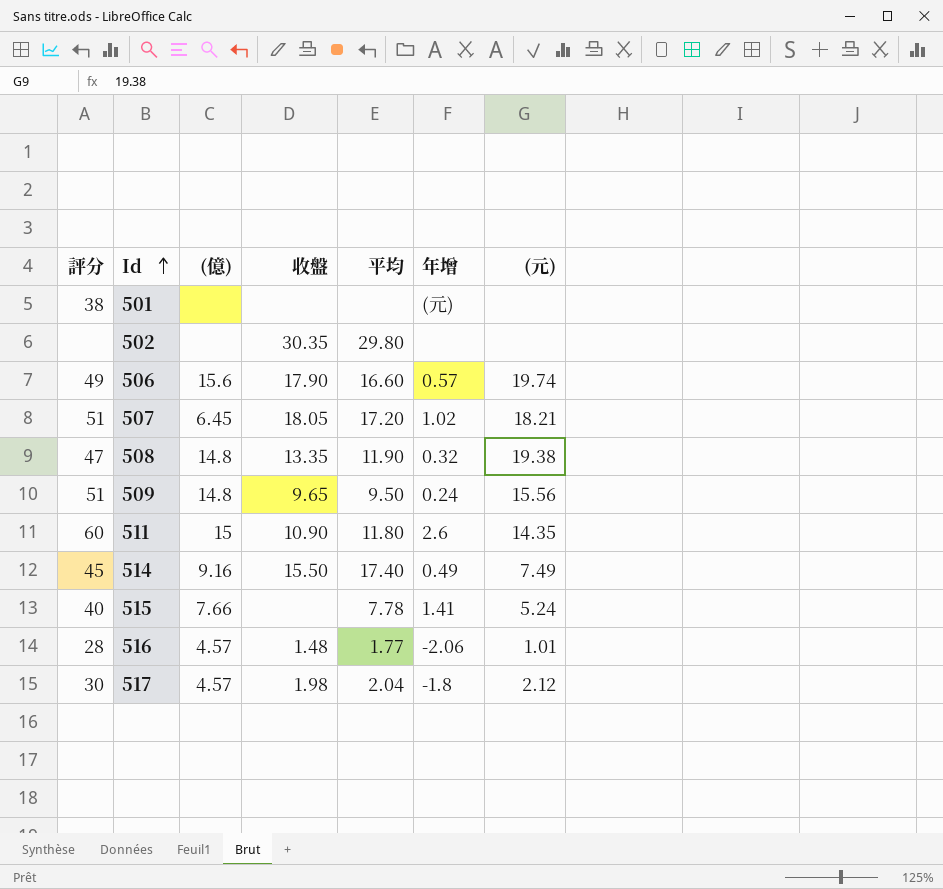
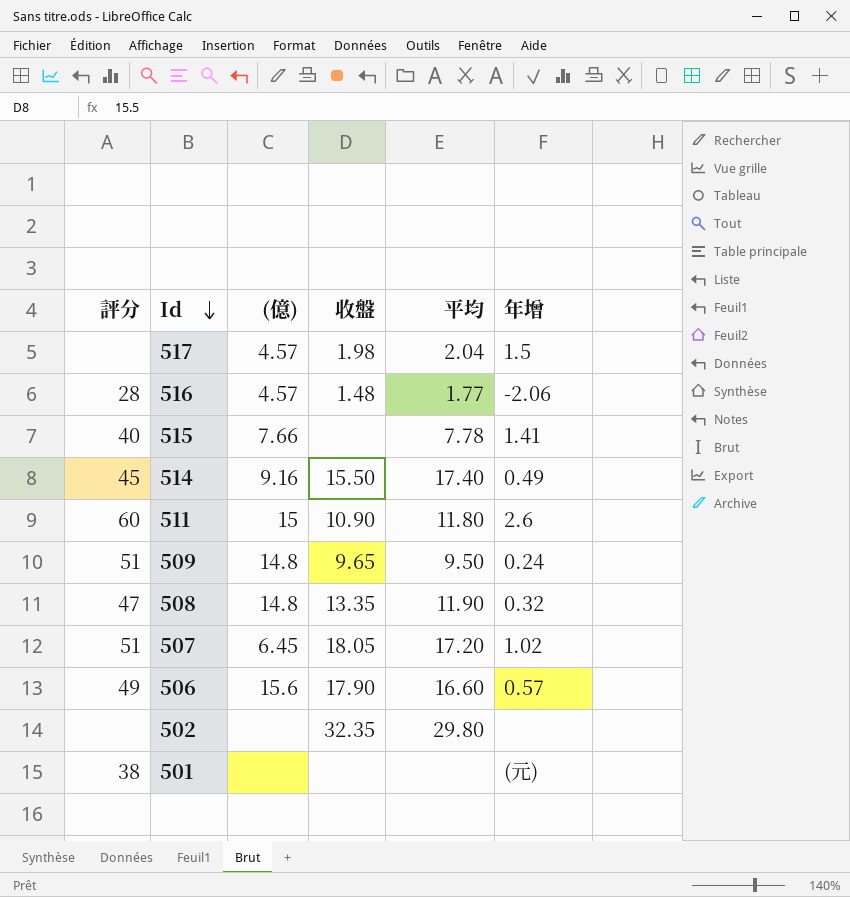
row order: Id ascending -> Id descending
column (元) | position: 7 -> none
517 | 評分: 30 -> none
517 | 年增: -1.8 -> 1.5
502 | 收盤: 30.35 -> 32.35

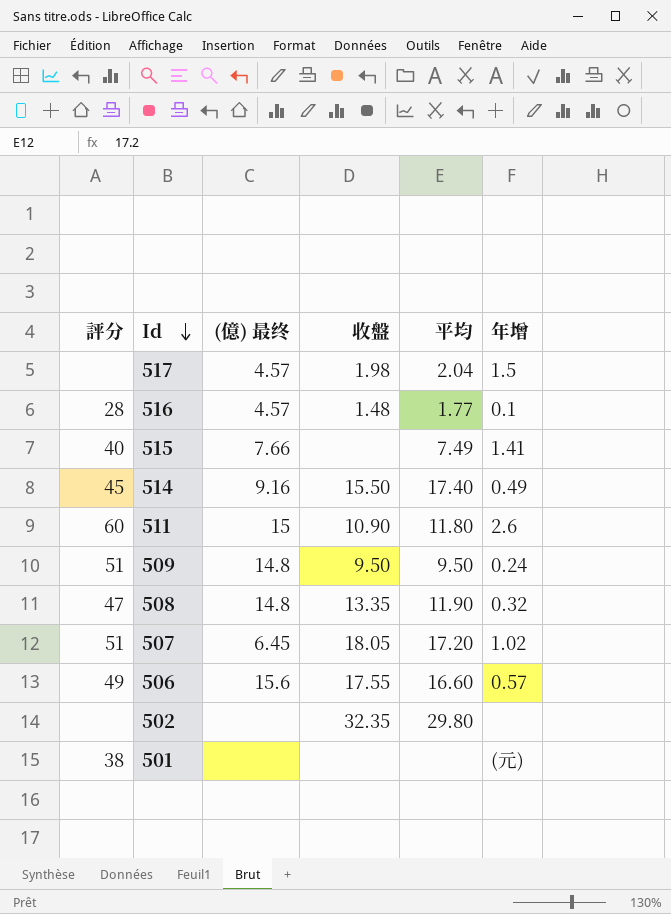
column name: (億) -> (億) 最终
516 | 年增: -2.06 -> 0.1
515 | 平均: 7.78 -> 7.49
509 | 收盤: 9.65 -> 9.50
506 | 收盤: 17.90 -> 17.55

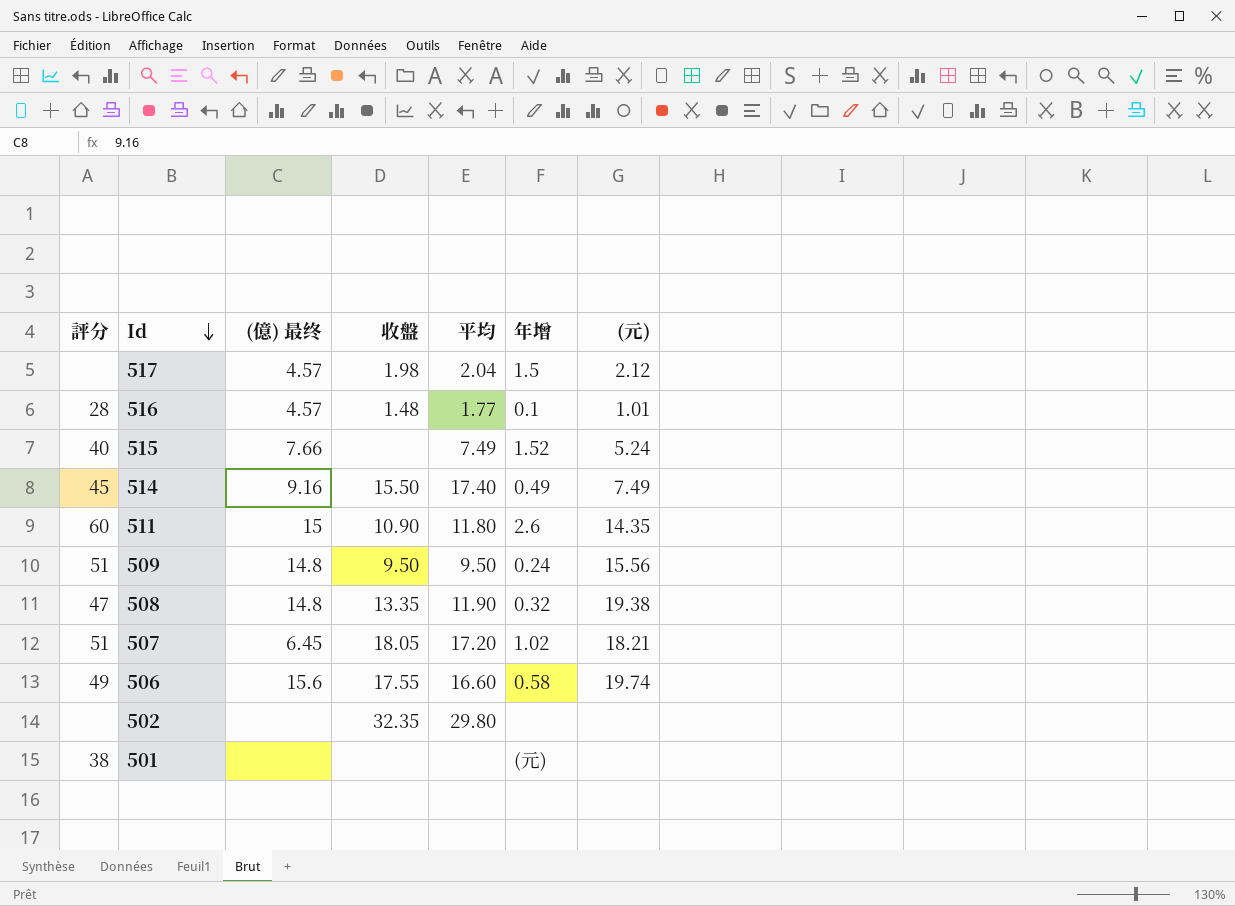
column (元) | position: none -> 7
515 | 年增: 1.41 -> 1.52
506 | 年增: 0.57 -> 0.58

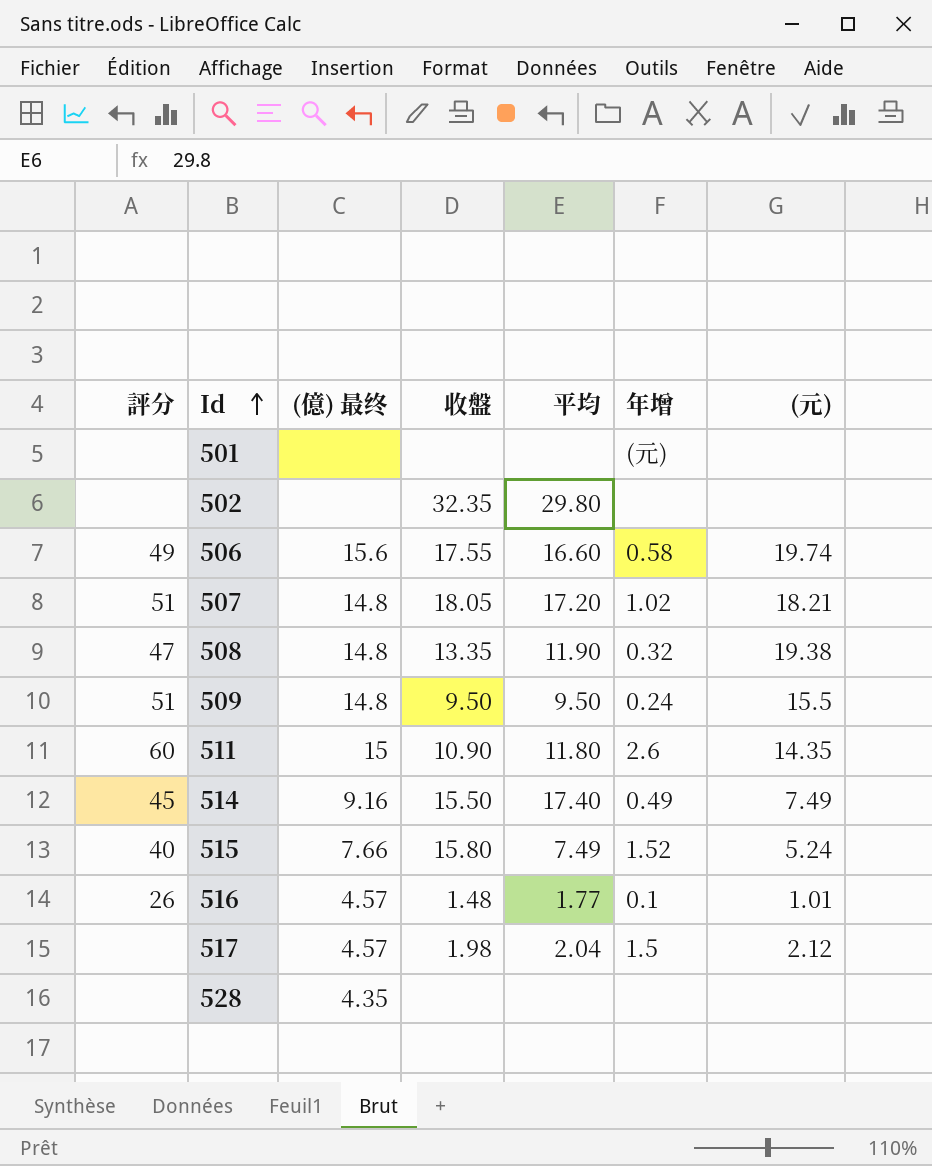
row order: Id descending -> Id ascending
501 | 評分: 38 -> none
507 | (億) 最终: 6.45 -> 14.8
509 | (元): 15.56 -> 15.5
515 | 收盤: none -> 15.80
516 | 評分: 28 -> 26
row 528: none -> none | 4.35 | none | none | none | none

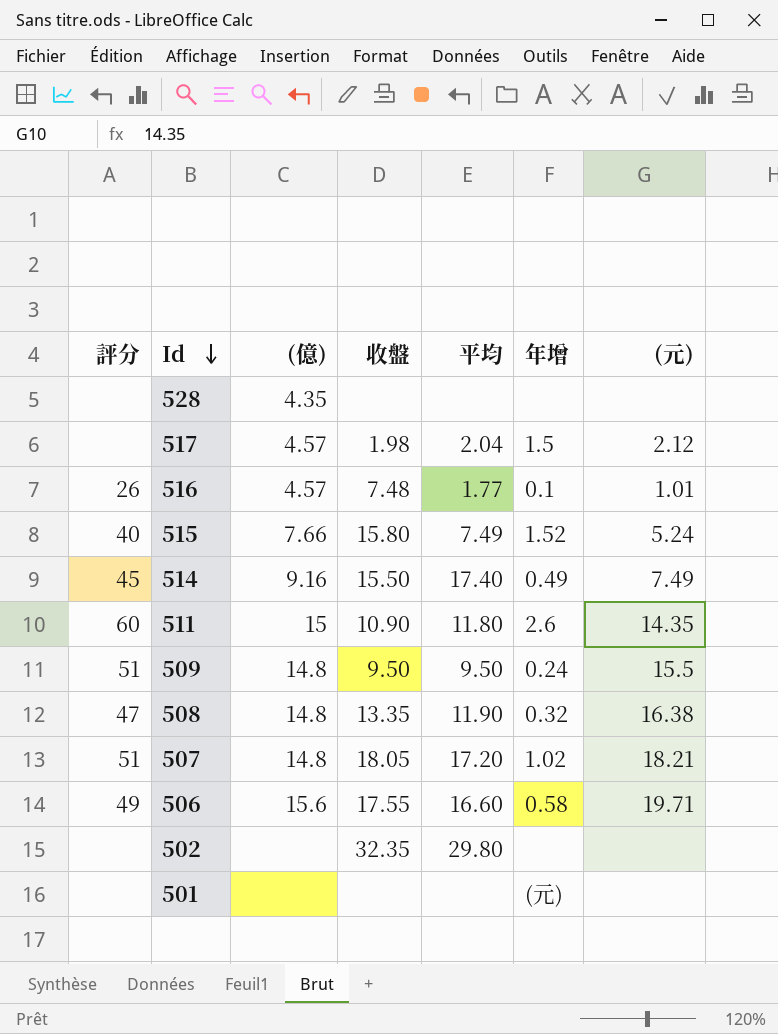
row order: Id ascending -> Id descending
column name: (億) 最终 -> (億)
516 | 收盤: 1.48 -> 7.48
508 | (元): 19.38 -> 16.38
506 | (元): 19.74 -> 19.71

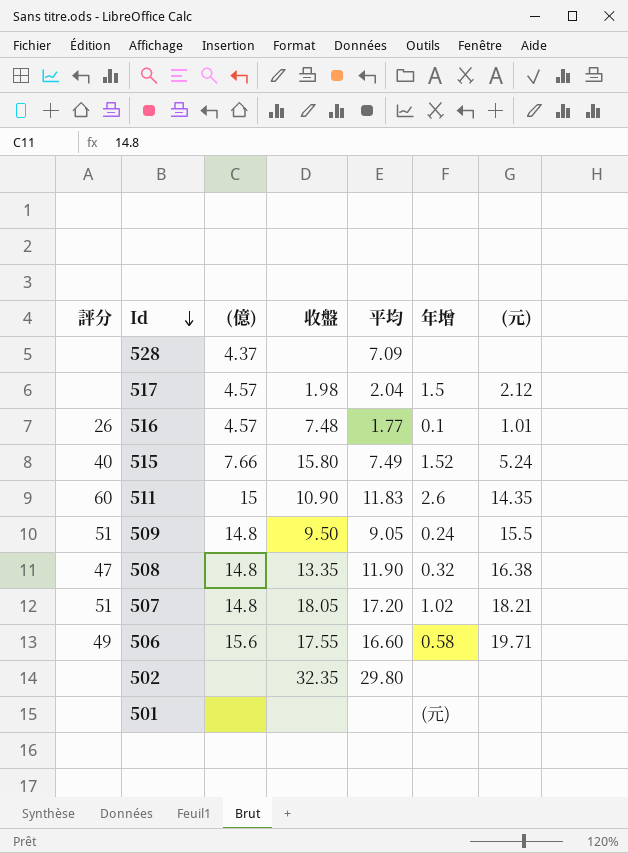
row 514: 45 | 9.16 | 15.50 | 17.40 | 0.49 | 7.49 -> none
528 | (億): 4.35 -> 4.37
528 | 平均: none -> 7.09
511 | 平均: 11.80 -> 11.83
509 | 平均: 9.50 -> 9.05

